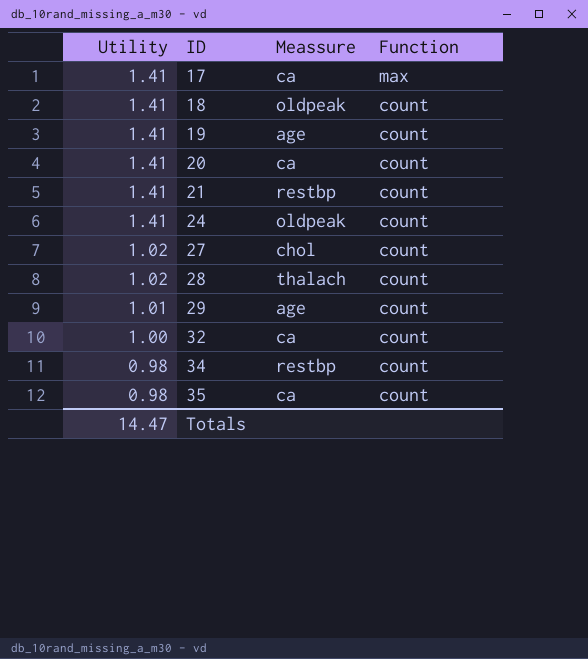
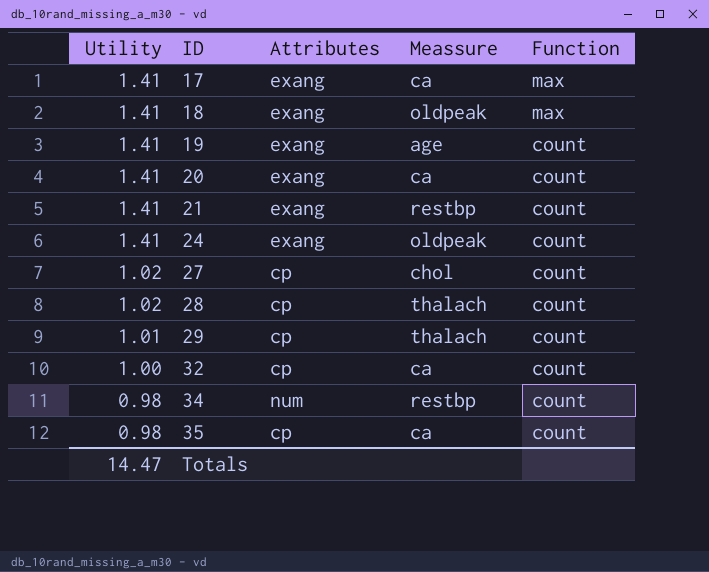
column Attributes | position: none -> 3
18 | Function: count -> max
29 | Meassure: age -> thalach

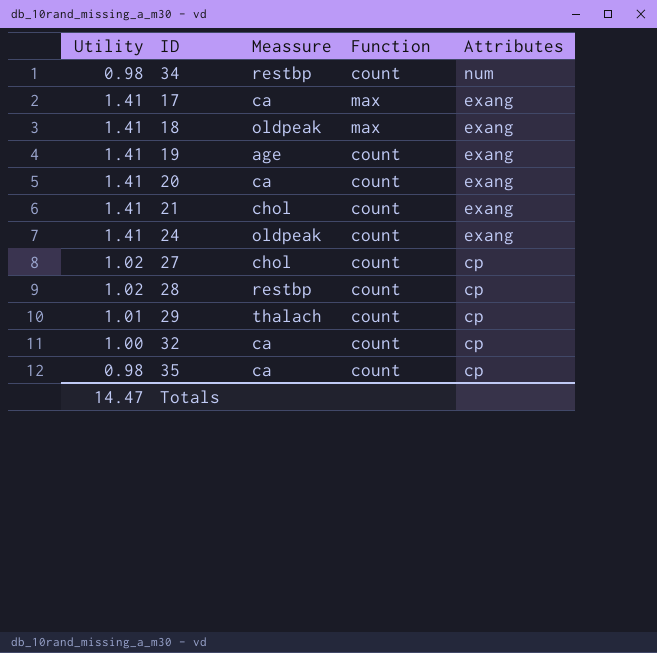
row order: Utility descending -> Attributes descending
column Attributes | position: 3 -> 5
21 | Meassure: restbp -> chol
28 | Meassure: thalach -> restbp

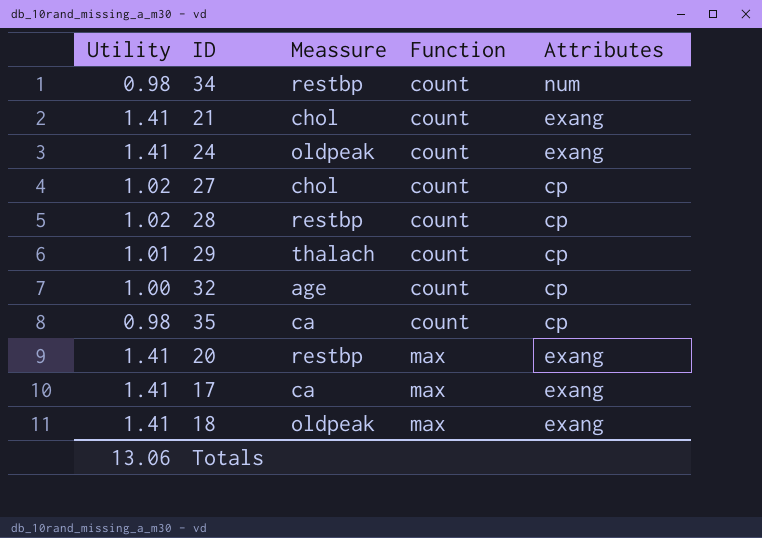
row order: Attributes descending -> Function ascending
row 19: 1.41 | age | count | exang -> none
32 | Meassure: ca -> age
20 | Meassure: ca -> restbp
20 | Function: count -> max
Totals | Utility: 14.47 -> 13.06

